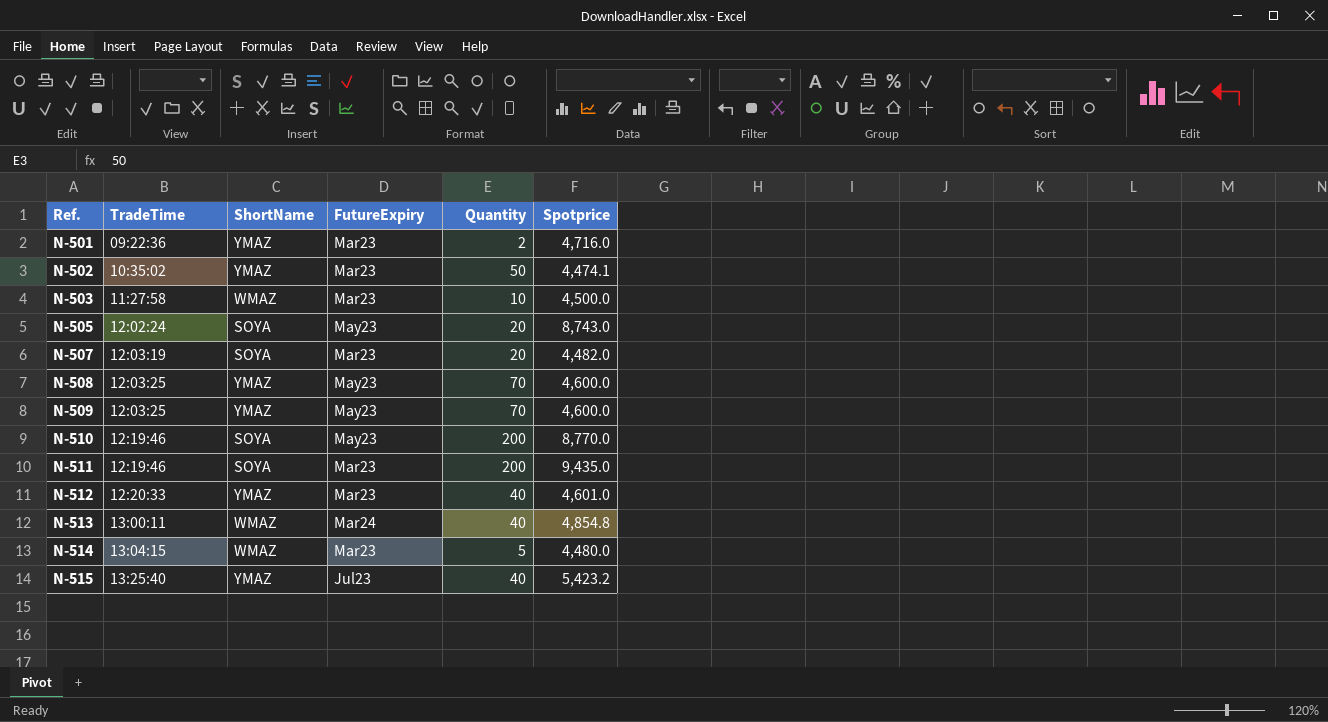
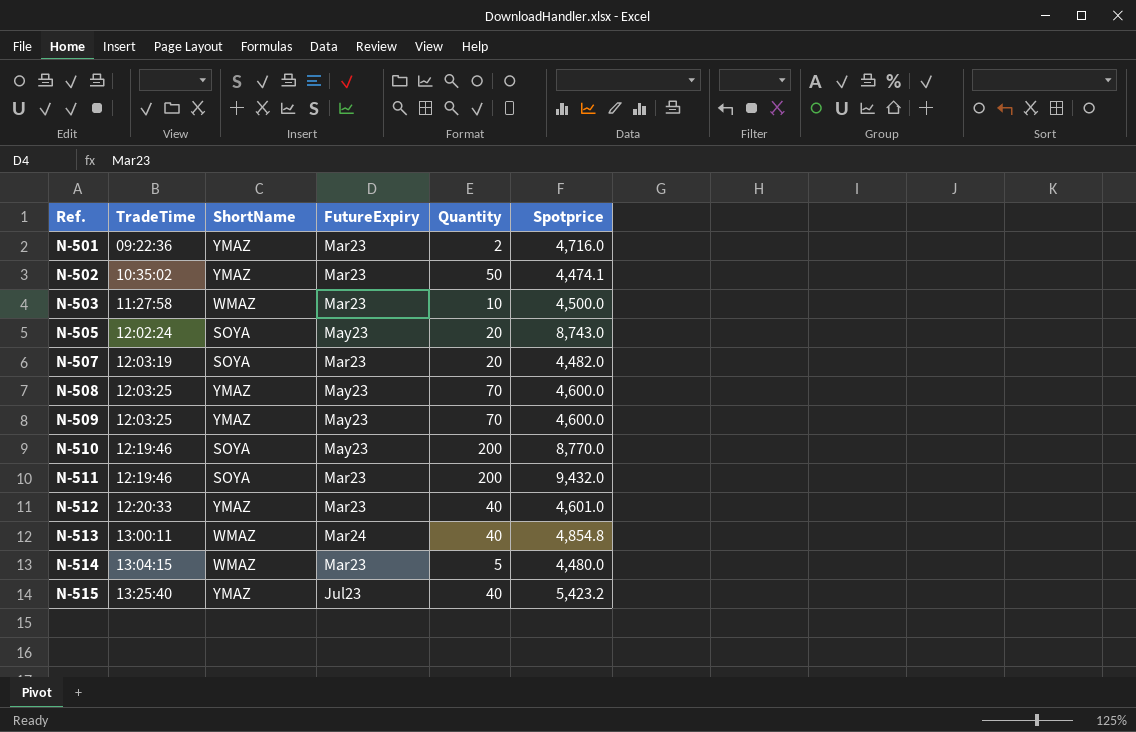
N-511 | Spotprice: 9,435.0 -> 9,432.0

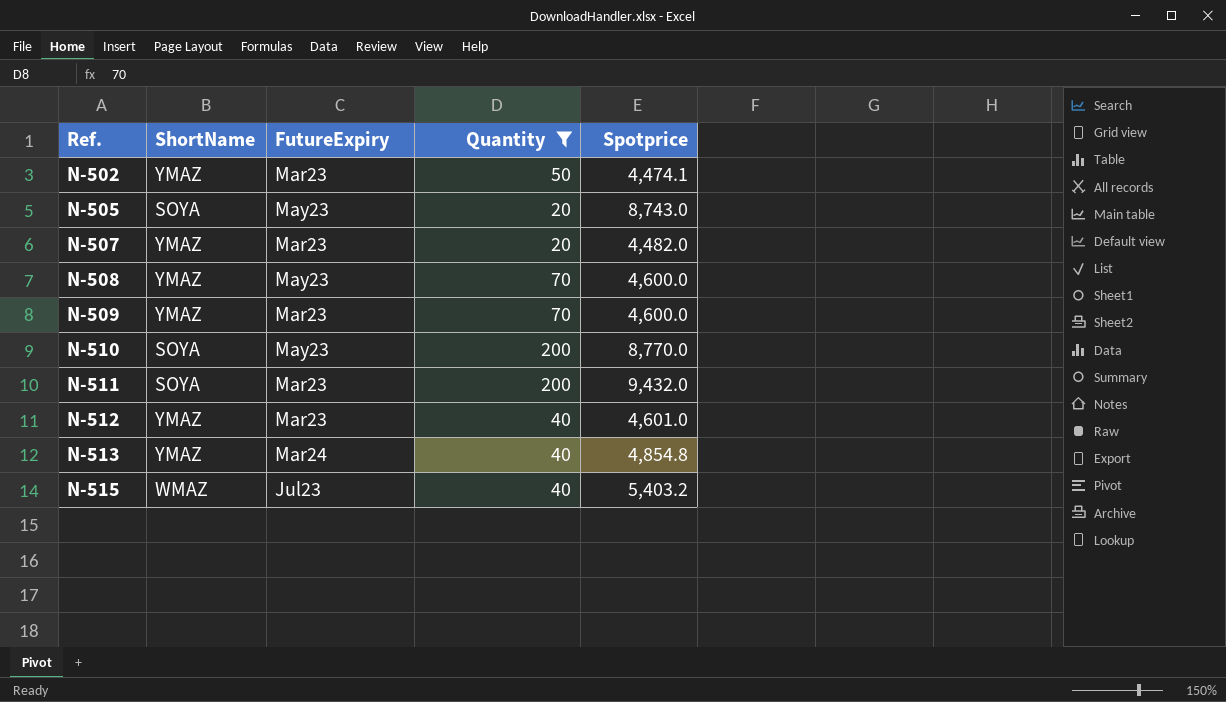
filter: none -> Quantity >= 20
column TradeTime | position: 2 -> none
N-507 | ShortName: SOYA -> YMAZ
N-509 | FutureExpiry: May23 -> Mar23
N-513 | ShortName: WMAZ -> YMAZ
N-515 | ShortName: YMAZ -> WMAZ
N-515 | Spotprice: 5,423.2 -> 5,403.2

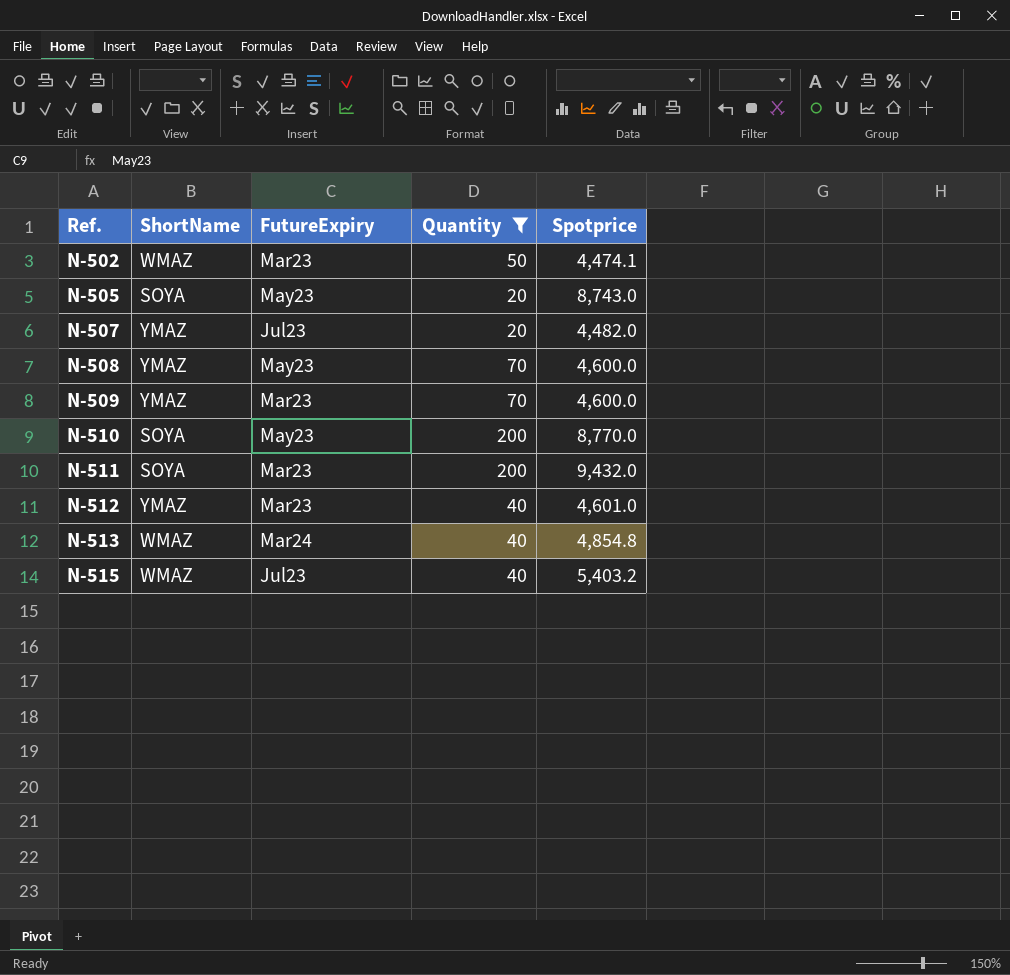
N-502 | ShortName: YMAZ -> WMAZ
N-507 | FutureExpiry: Mar23 -> Jul23
N-513 | ShortName: YMAZ -> WMAZ

